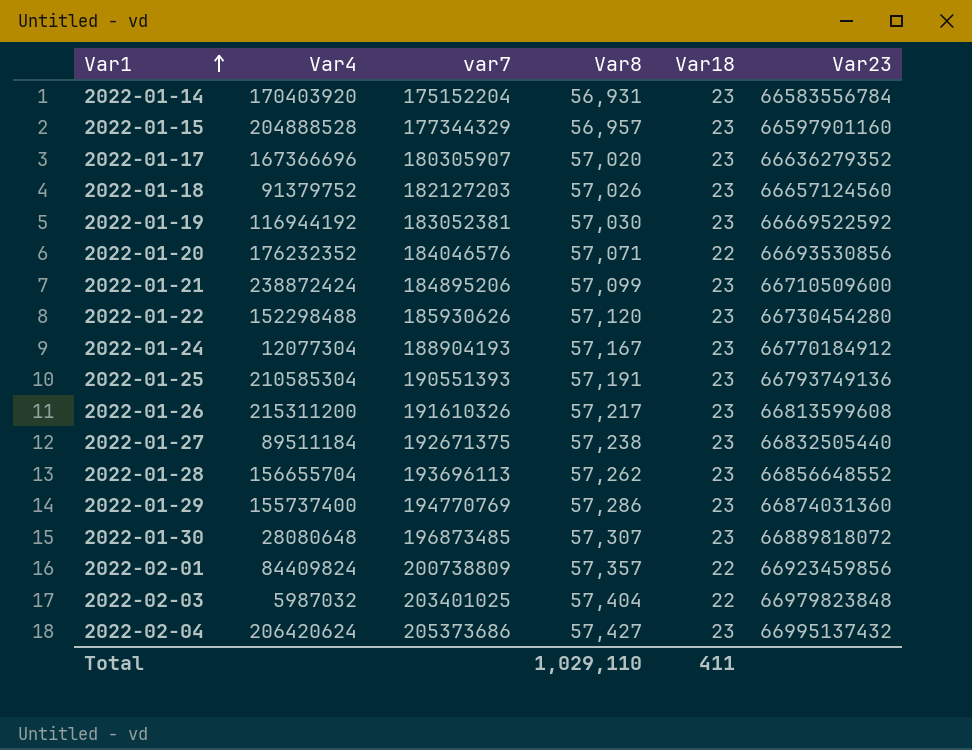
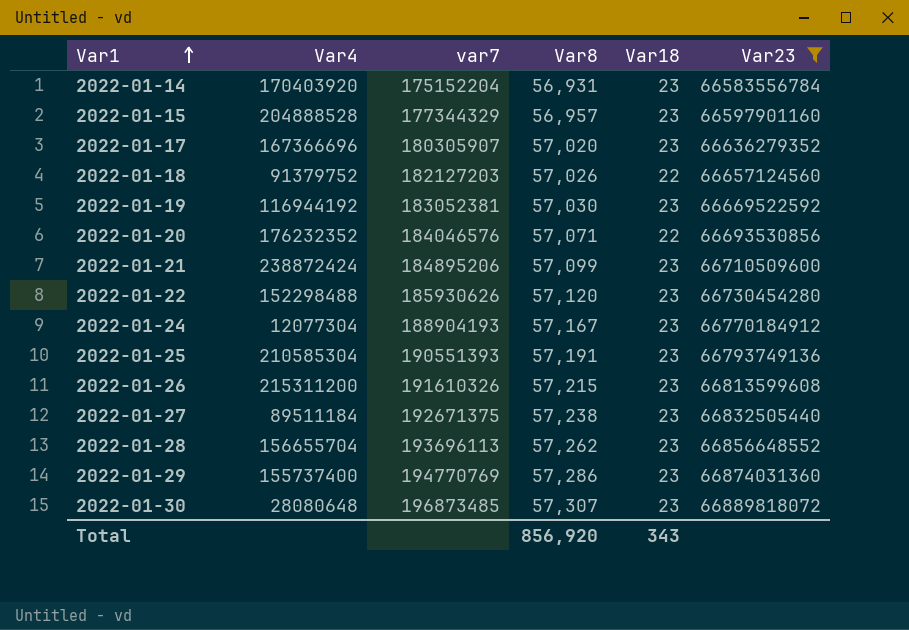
filter: none -> Var23 <= 66889818072
2022-01-18 | Var18: 23 -> 22
2022-01-26 | Var8: 57,217 -> 57,215
Total | Var8: 1,029,110 -> 856,920
Total | Var18: 411 -> 343

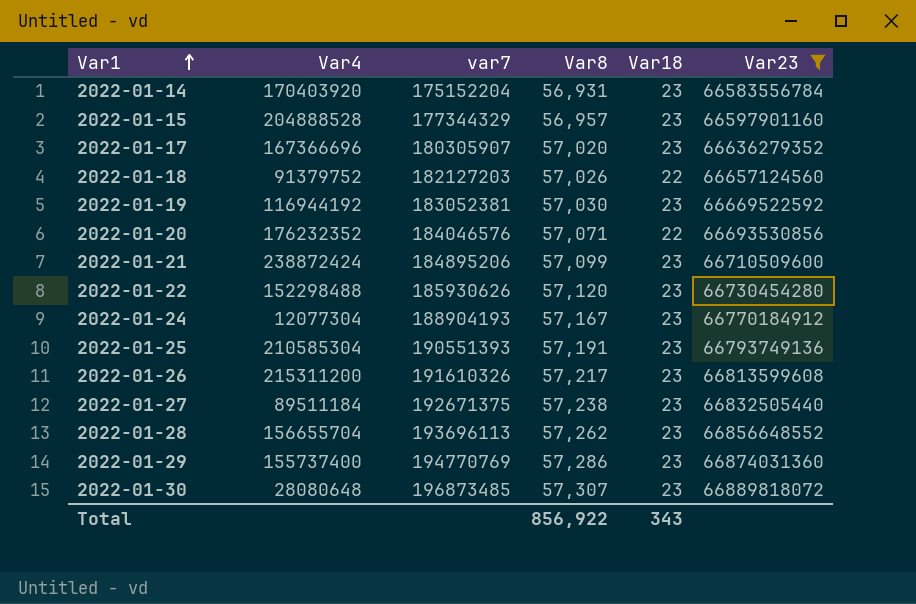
2022-01-26 | Var8: 57,215 -> 57,217
Total | Var8: 856,920 -> 856,922

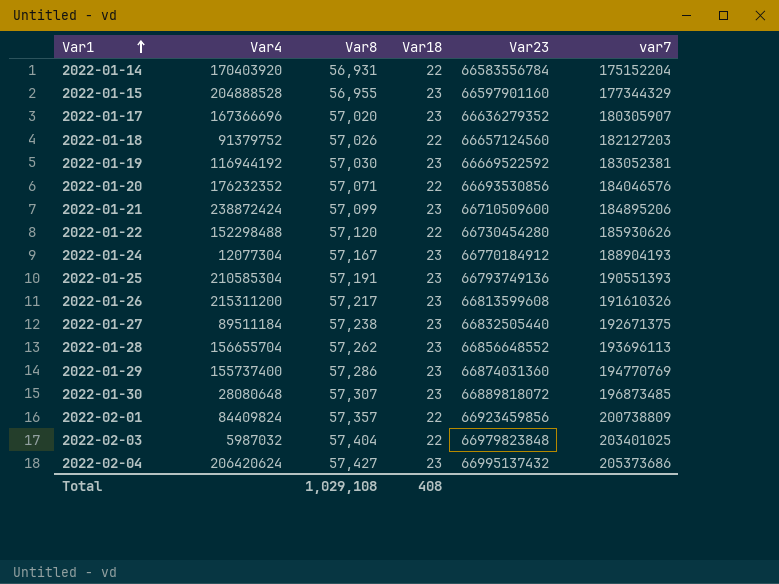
filter: Var23 <= 66889818072 -> none
column var7 | position: 3 -> 6
2022-01-14 | Var18: 23 -> 22
2022-01-15 | Var8: 56,957 -> 56,955
2022-01-22 | Var18: 23 -> 22
Total | Var8: 856,922 -> 1,029,108
Total | Var18: 343 -> 408

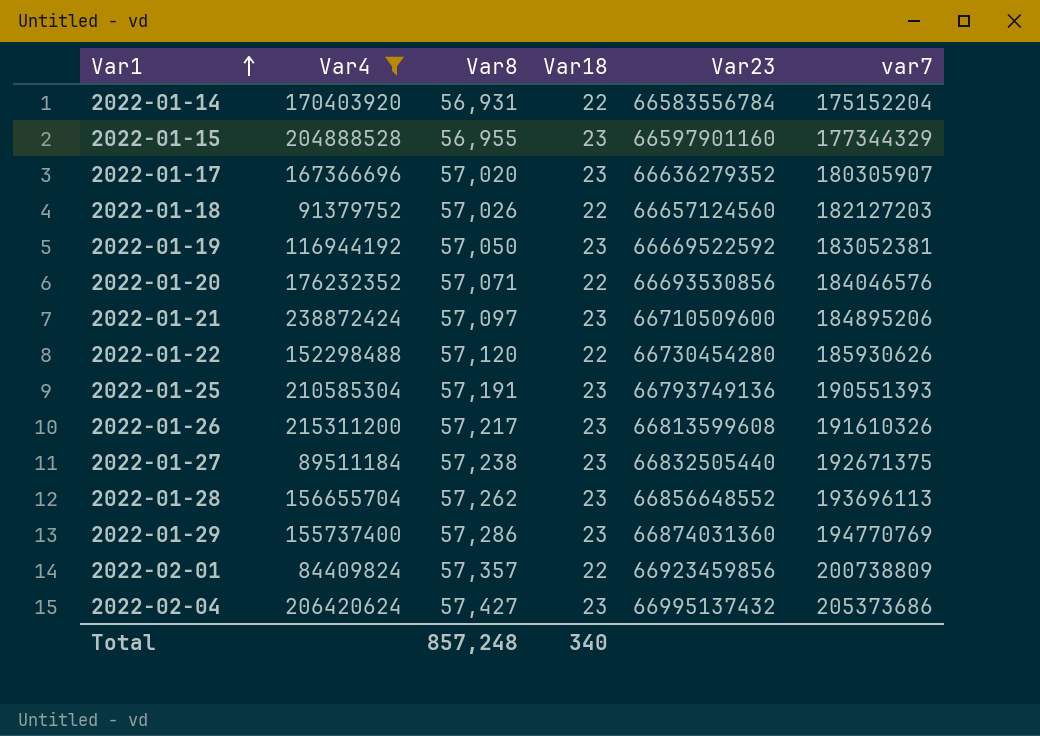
filter: none -> Var4 >= 84409824
2022-01-19 | Var8: 57,030 -> 57,050
2022-01-21 | Var8: 57,099 -> 57,097
Total | Var8: 1,029,108 -> 857,248
Total | Var18: 408 -> 340

